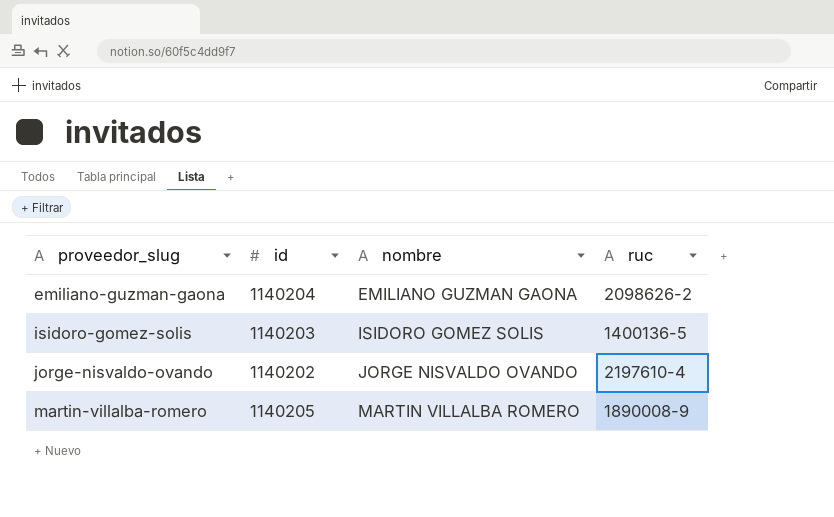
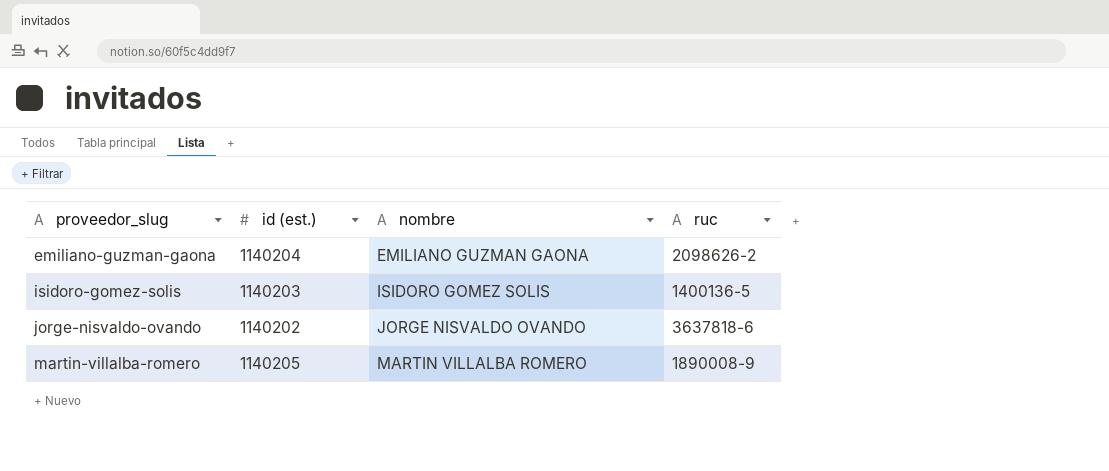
column name: id -> id (est.)
jorge-nisvaldo-ovando | ruc: 2197610-4 -> 3637818-6

